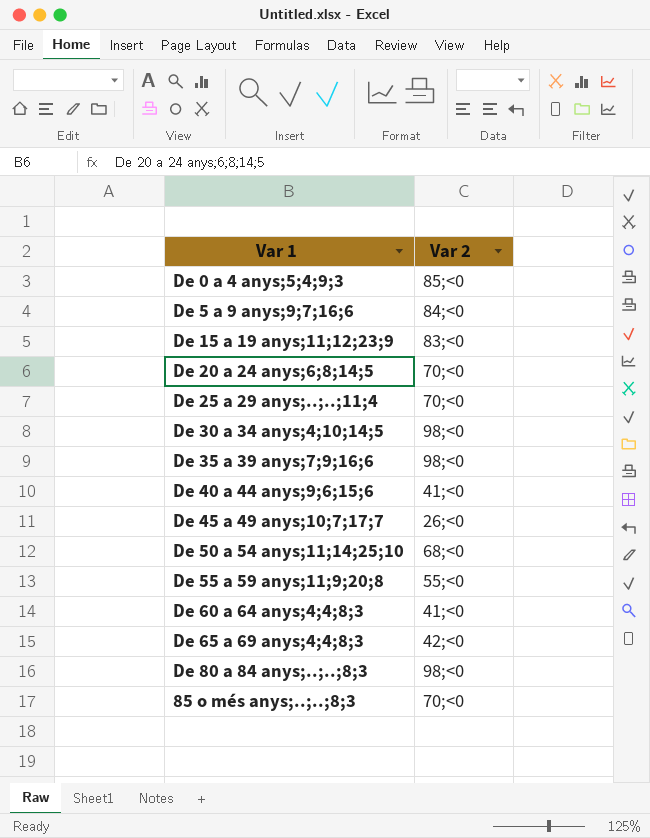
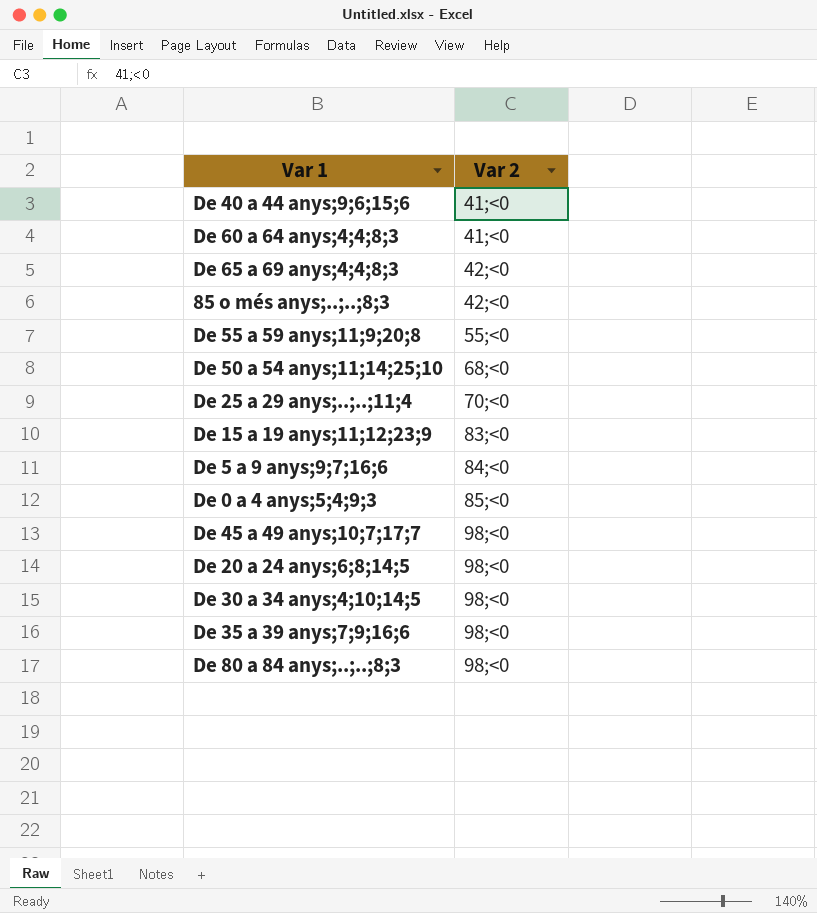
row order: none -> Var 2 ascending
85 o més anys;..;..;8;3 | Var 2: 70;<0 -> 42;<0
De 45 a 49 anys;10;7;17;7 | Var 2: 26;<0 -> 98;<0
De 20 a 24 anys;6;8;14;5 | Var 2: 70;<0 -> 98;<0

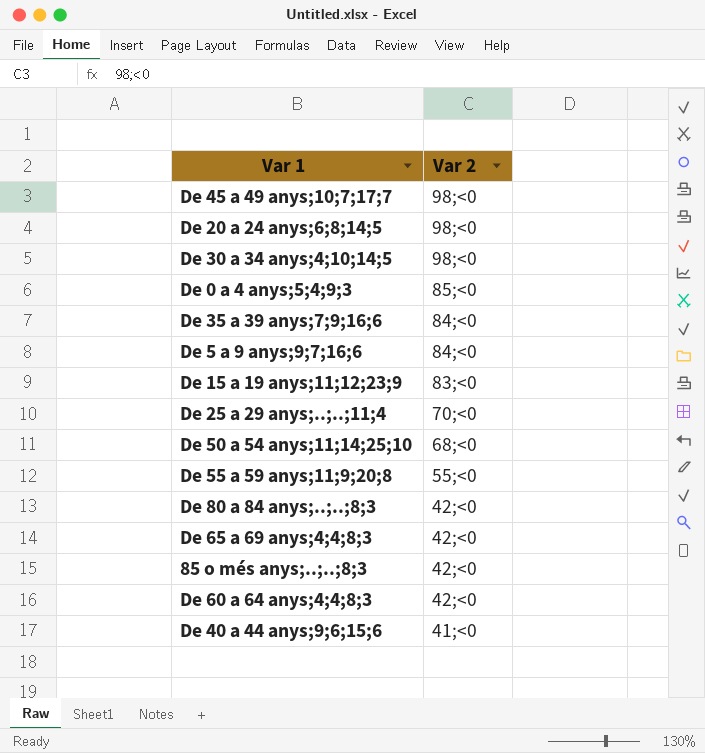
row order: Var 2 ascending -> Var 2 descending
De 35 a 39 anys;7;9;16;6 | Var 2: 98;<0 -> 84;<0
De 80 a 84 anys;..;..;8;3 | Var 2: 98;<0 -> 42;<0
De 60 a 64 anys;4;4;8;3 | Var 2: 41;<0 -> 42;<0

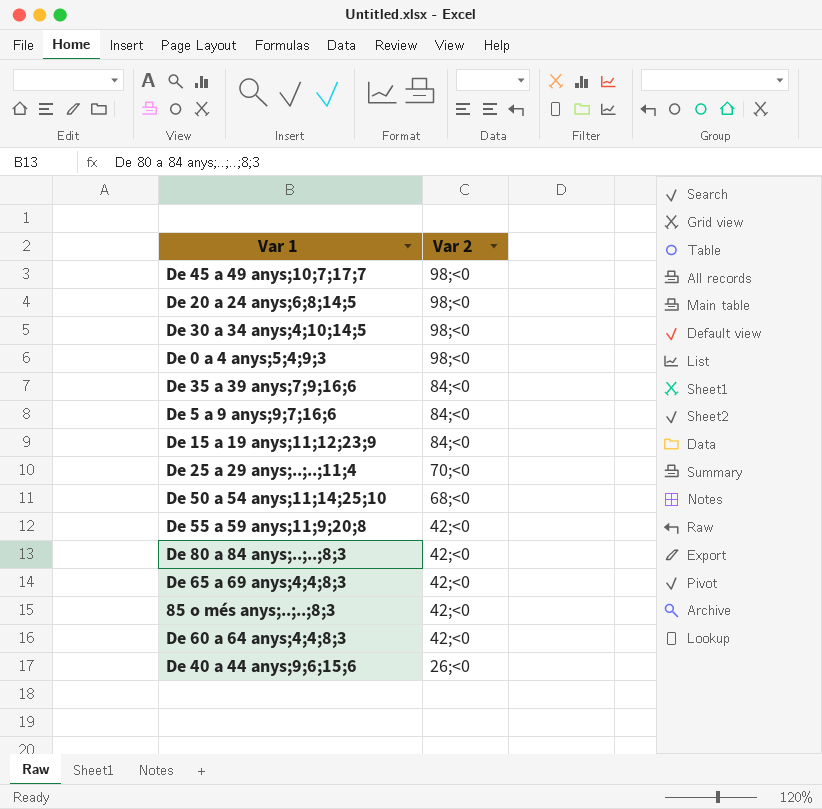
De 0 a 4 anys;5;4;9;3 | Var 2: 85;<0 -> 98;<0
De 15 a 19 anys;11;12;23;9 | Var 2: 83;<0 -> 84;<0
De 55 a 59 anys;11;9;20;8 | Var 2: 55;<0 -> 42;<0
De 40 a 44 anys;9;6;15;6 | Var 2: 41;<0 -> 26;<0

